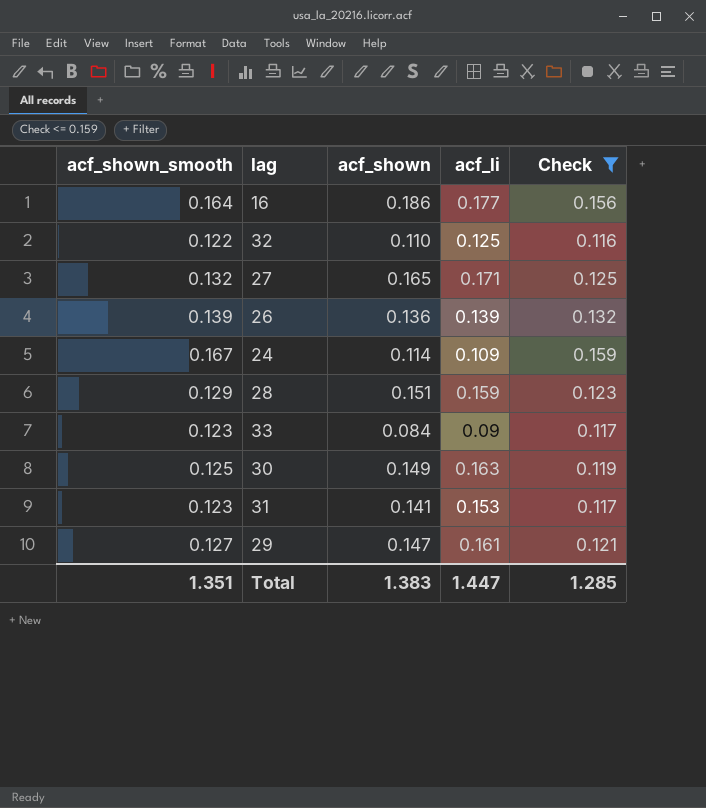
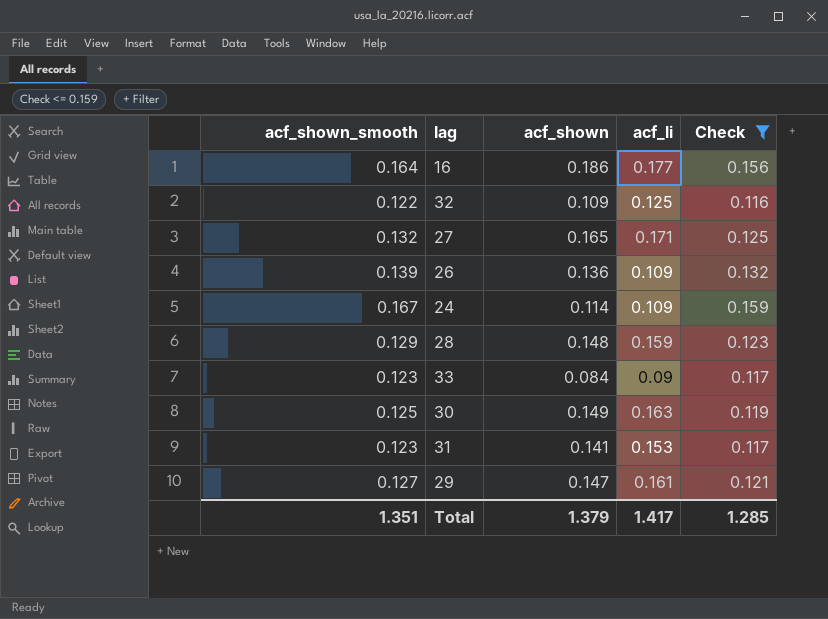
32 | acf_shown: 0.110 -> 0.109
26 | acf_li: 0.139 -> 0.109
28 | acf_shown: 0.151 -> 0.148
Total | acf_shown: 1.383 -> 1.379
Total | acf_li: 1.447 -> 1.417

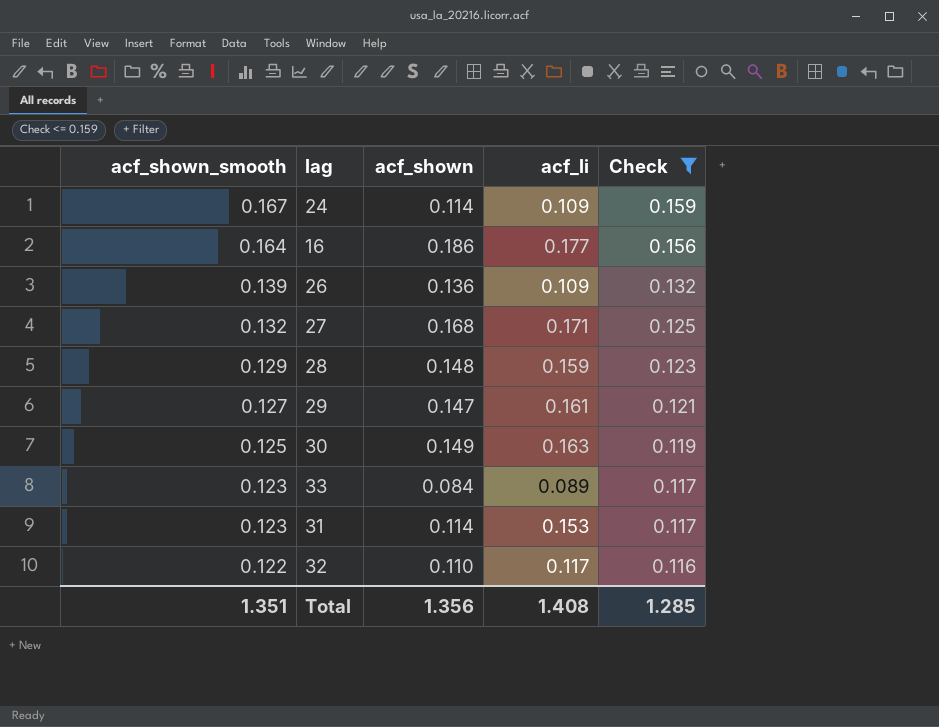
row order: none -> acf_shown_smooth descending
27 | acf_shown: 0.165 -> 0.168
33 | acf_li: 0.09 -> 0.089
31 | acf_shown: 0.141 -> 0.114
32 | acf_shown: 0.109 -> 0.110
32 | acf_li: 0.125 -> 0.117
Total | acf_shown: 1.379 -> 1.356
Total | acf_li: 1.417 -> 1.408

